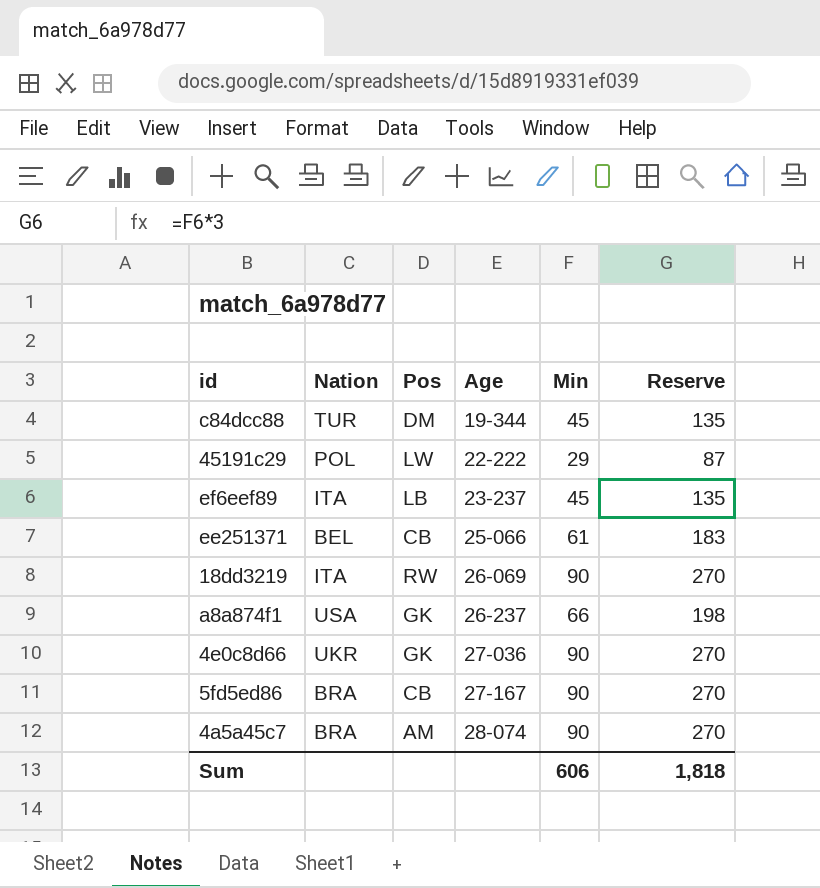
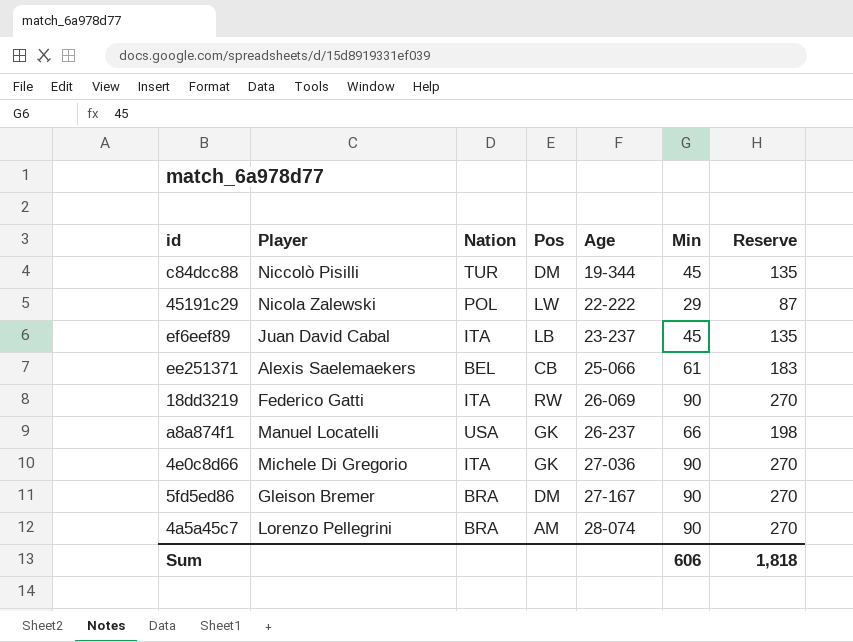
column Player | position: none -> 2
4e0c8d66 | Nation: UKR -> ITA
5fd5ed86 | Pos: CB -> DM

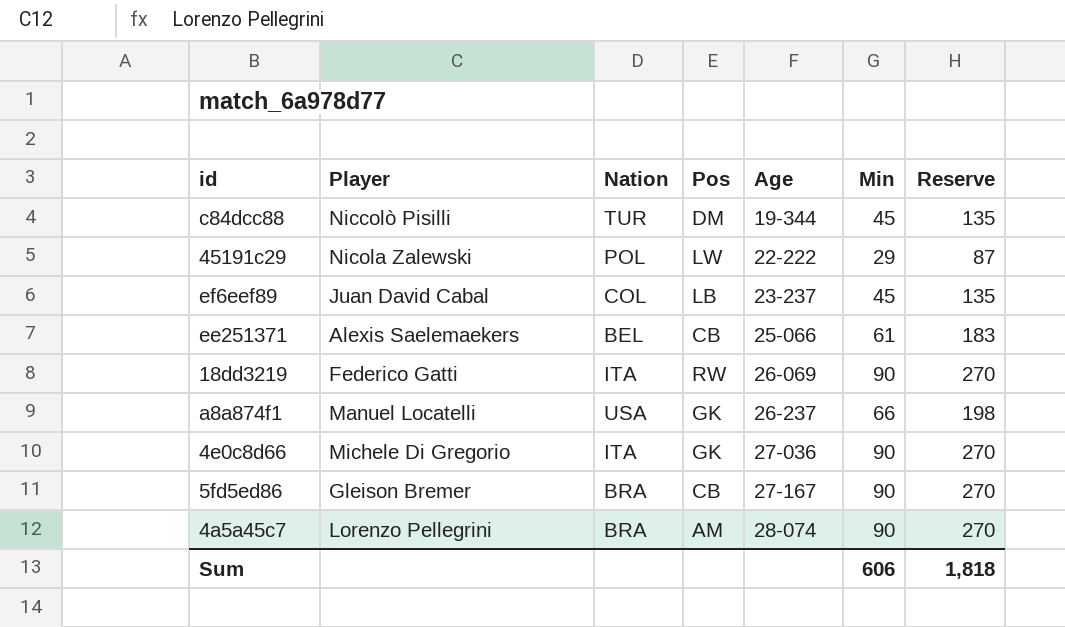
ef6eef89 | Nation: ITA -> COL
5fd5ed86 | Pos: DM -> CB

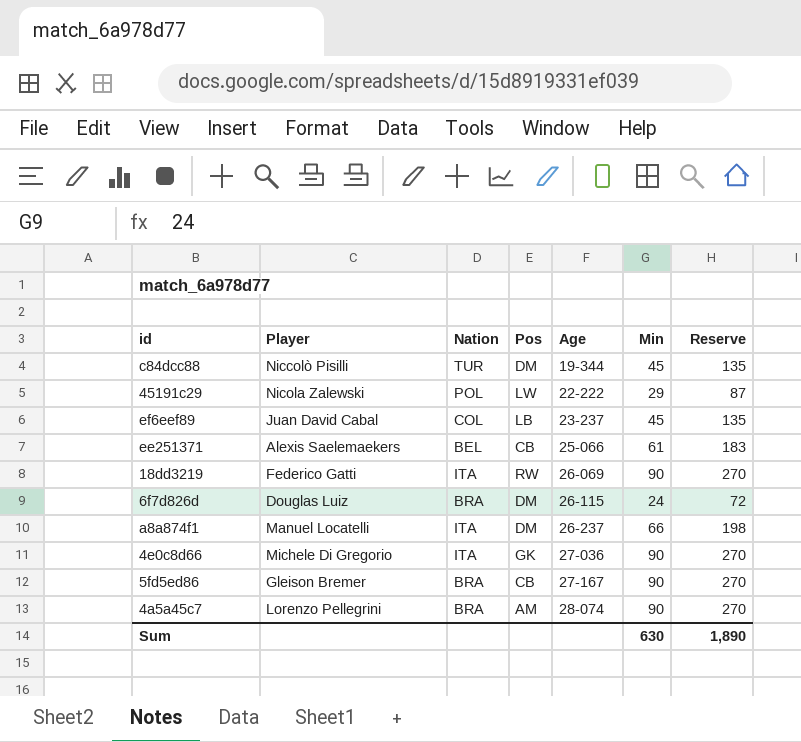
row 6f7d826d: none -> Douglas Luiz | BRA | DM | 26-115 | 24 | 72
a8a874f1 | Nation: USA -> ITA
a8a874f1 | Pos: GK -> DM
Sum | Min: 606 -> 630
Sum | Reserve: 1,818 -> 1,890

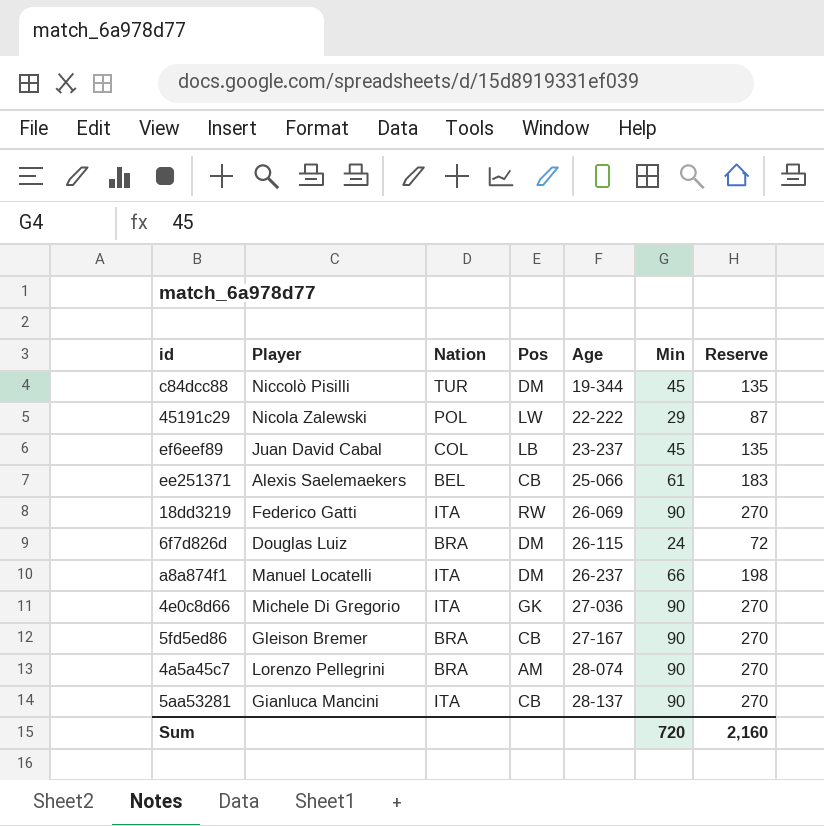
row 5aa53281: none -> Gianluca Mancini | ITA | CB | 28-137 | 90 | 270
Sum | Min: 630 -> 720
Sum | Reserve: 1,890 -> 2,160

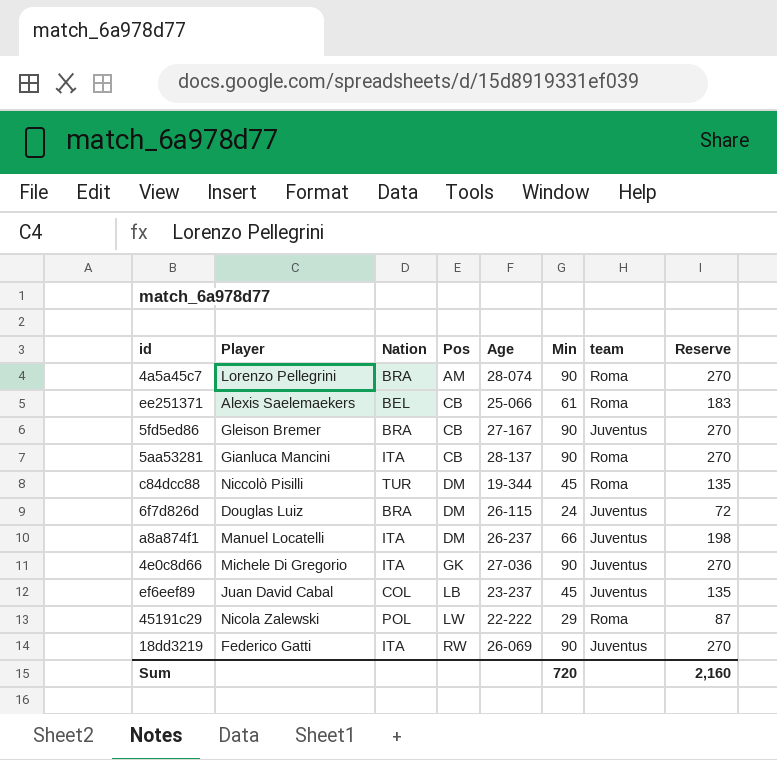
row order: Age ascending -> Pos ascending
column team | position: none -> 7

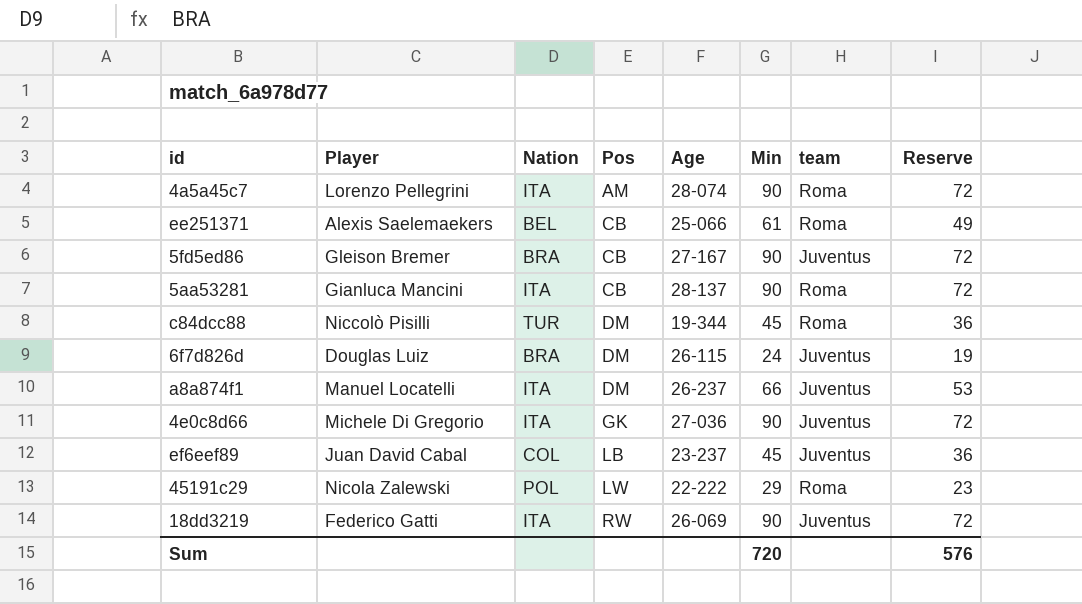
column Reserve | formula: [Min] * 3 -> [Min] * 0.8
4a5a45c7 | Nation: BRA -> ITA
Sum | Reserve: 2,160 -> 576

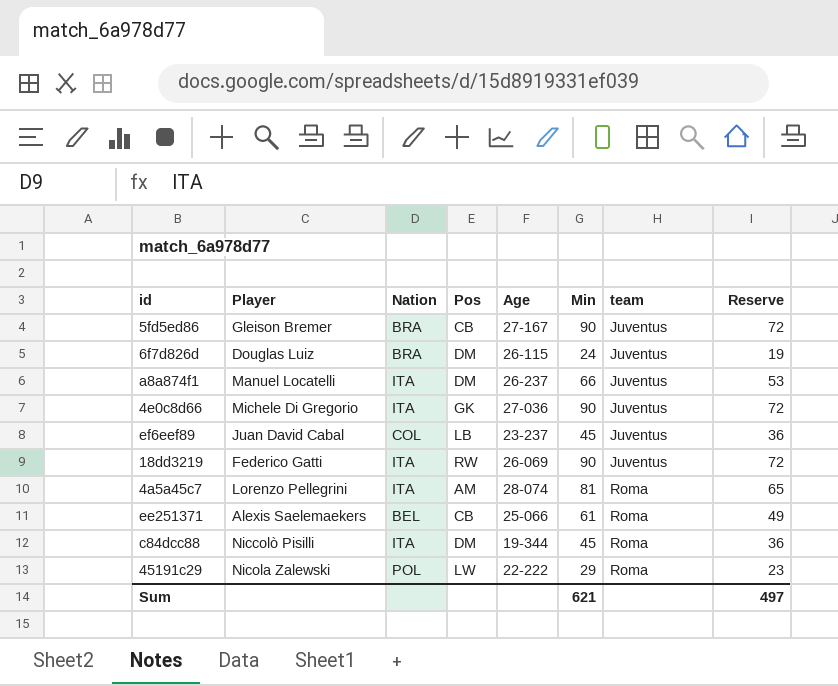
row order: Pos ascending -> team ascending
row 5aa53281: Gianluca Mancini | ITA | CB | 28-137 | 90 | Roma | 72 -> none
4a5a45c7 | Min: 90 -> 81
4a5a45c7 | Reserve: 72 -> 65
c84dcc88 | Nation: TUR -> ITA
Sum | Min: 720 -> 621
Sum | Reserve: 576 -> 497

